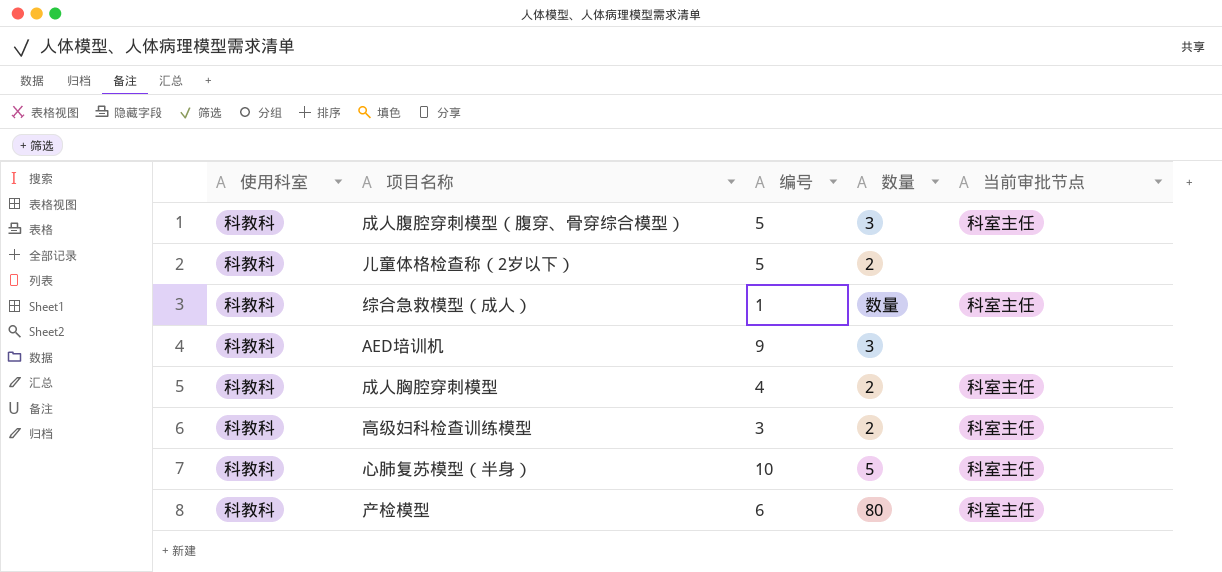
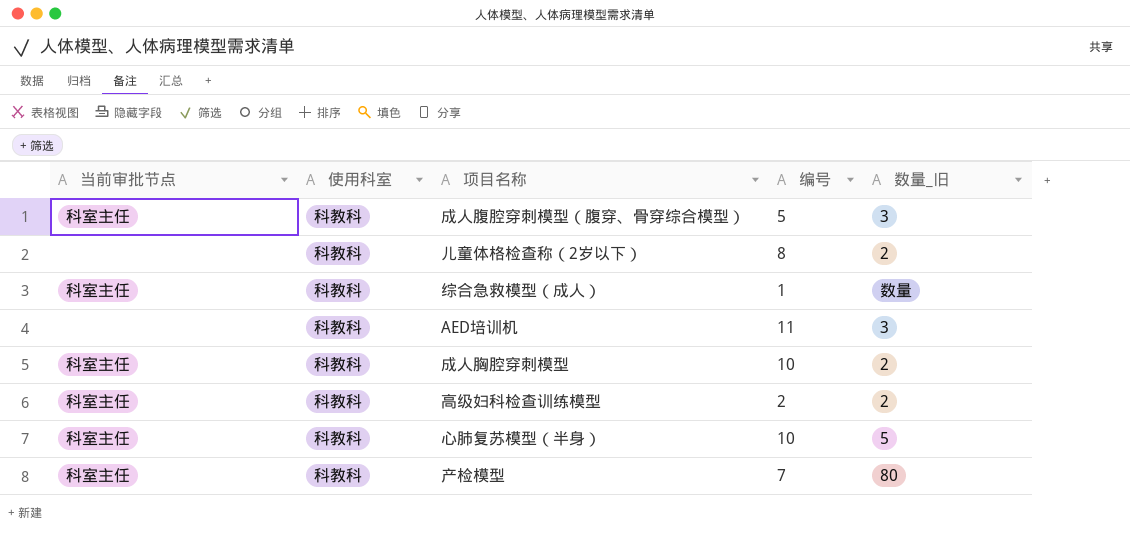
column 当前审批节点 | position: 5 -> 1
column name: 数量 -> 数量_旧
儿童体格检查称（2岁以下） | 编号: 5 -> 8
AED培训机 | 编号: 9 -> 11
成人胸腔穿刺模型 | 编号: 4 -> 10
高级妇科检查训练模型 | 编号: 3 -> 2
产检模型 | 编号: 6 -> 7

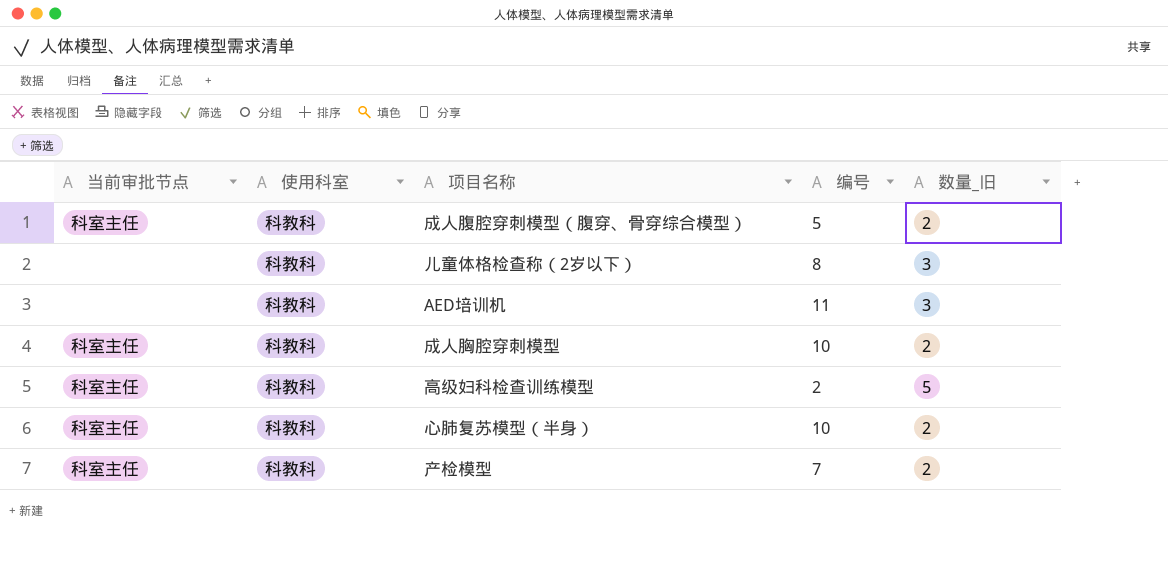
row 综合急救模型（成人）: 科室主任 | 科教科 | 1 | 数量 -> none
成人腹腔穿刺模型（腹穿、骨穿综合模型） | 数量_旧: 3 -> 2
儿童体格检查称（2岁以下） | 数量_旧: 2 -> 3
高级妇科检查训练模型 | 数量_旧: 2 -> 5
心肺复苏模型（半身） | 数量_旧: 5 -> 2
产检模型 | 数量_旧: 80 -> 2

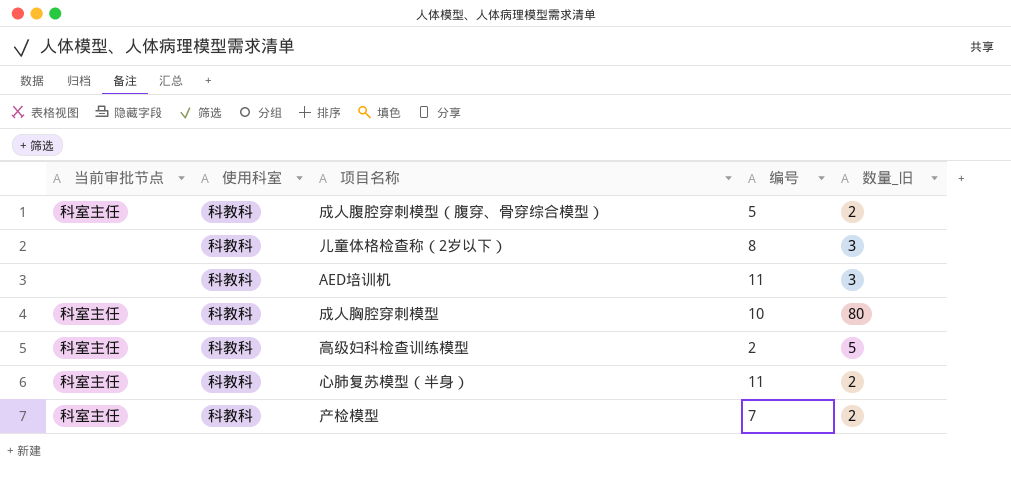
成人胸腔穿刺模型 | 数量_旧: 2 -> 80
心肺复苏模型（半身） | 编号: 10 -> 11

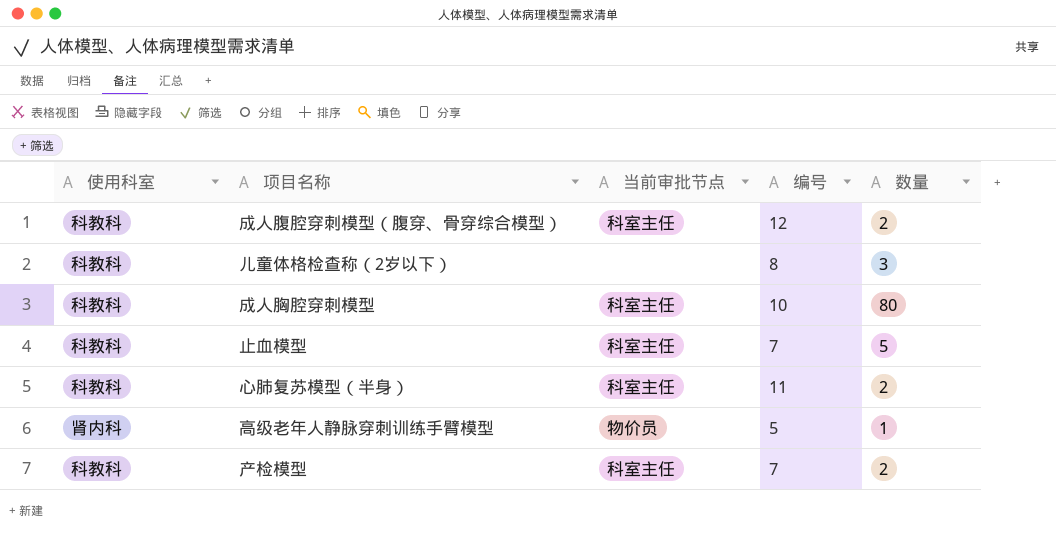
column 当前审批节点 | position: 1 -> 3
column name: 数量_旧 -> 数量
row AED培训机: none | 科教科 | 11 | 3 -> none
row 高级妇科检查训练模型: 科室主任 | 科教科 | 2 | 5 -> none
成人腹腔穿刺模型（腹穿、骨穿综合模型） | 编号: 5 -> 12
row 止血模型: none -> 科教科 | 科室主任 | 7 | 5
row 高级老年人静脉穿刺训练手臂模型: none -> 肾内科 | 物价员 | 5 | 1

